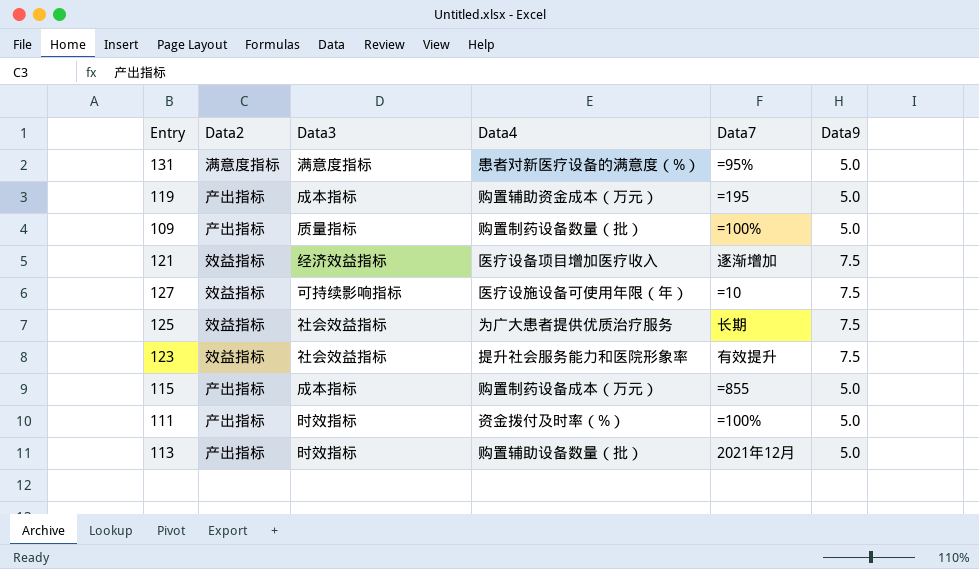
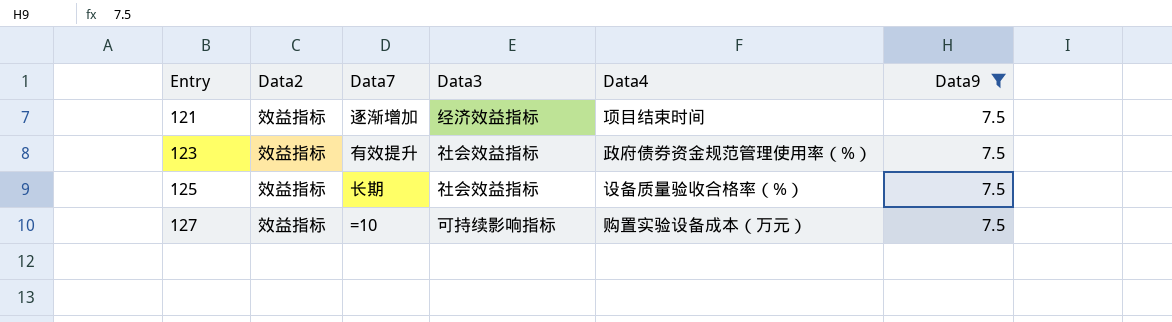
filter: none -> Data9 = 7.5
row order: none -> Entry ascending
column Data7 | position: 5 -> 3
121 | Data4: 医疗设备项目增加医疗收入 -> 项目结束时间
123 | Data4: 提升社会服务能力和医院形象率 -> 政府债券资金规范管理使用率（%）
125 | Data4: 为广大患者提供优质治疗服务 -> 设备质量验收合格率（%）
127 | Data4: 医疗设施设备可使用年限（年） -> 购置实验设备成本（万元）

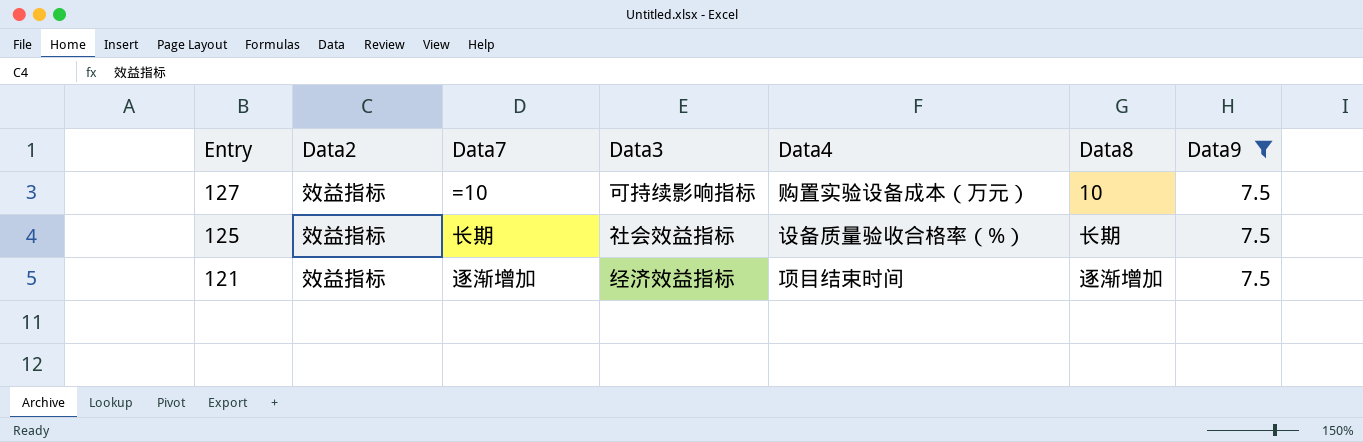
row order: Entry ascending -> Entry descending
column Data8 | position: none -> 6
row 123: 效益指标 | 有效提升 | 社会效益指标 | 政府债券资金规范管理使用率（%） | 7.5 -> none

